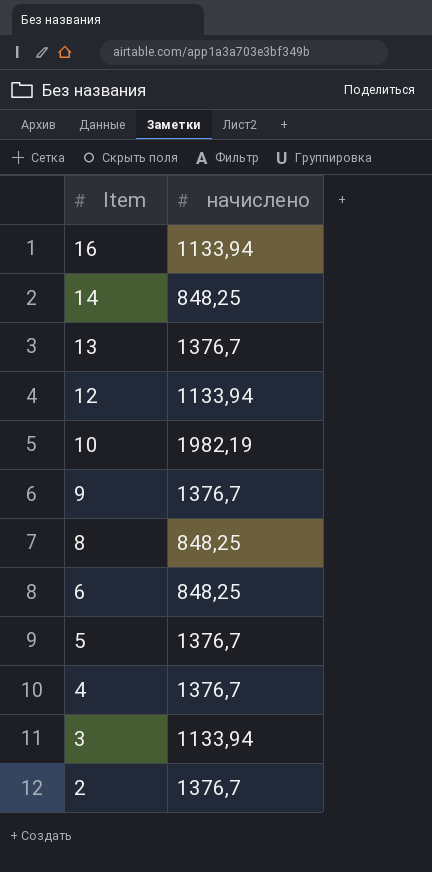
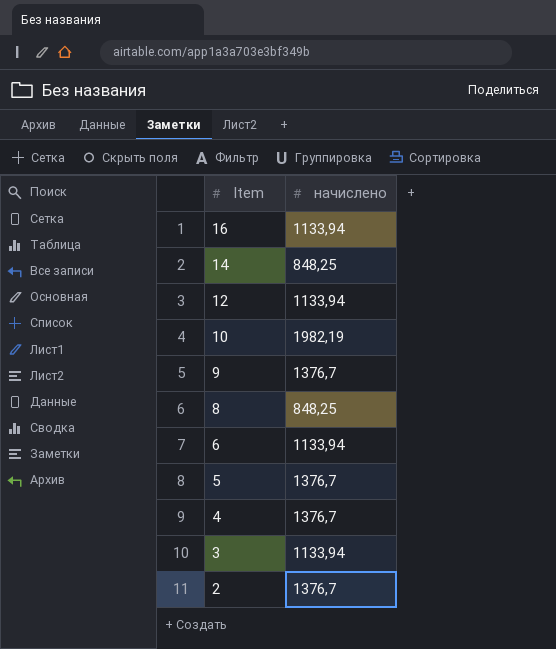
row 13: 1376,7 -> none
6 | начислено: 848,25 -> 1133,94

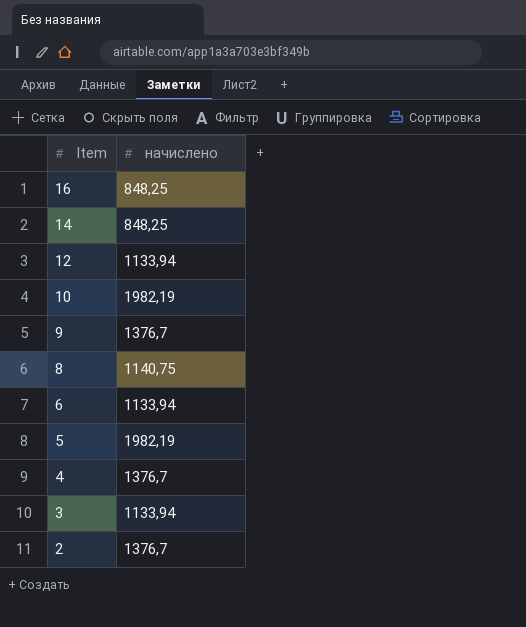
16 | начислено: 1133,94 -> 848,25
8 | начислено: 848,25 -> 1140,75
5 | начислено: 1376,7 -> 1982,19

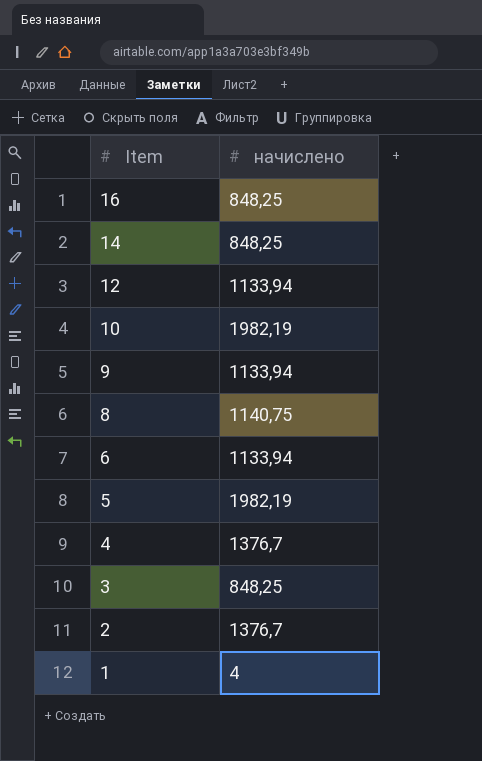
9 | начислено: 1376,7 -> 1133,94
3 | начислено: 1133,94 -> 848,25
row 1: none -> 4

